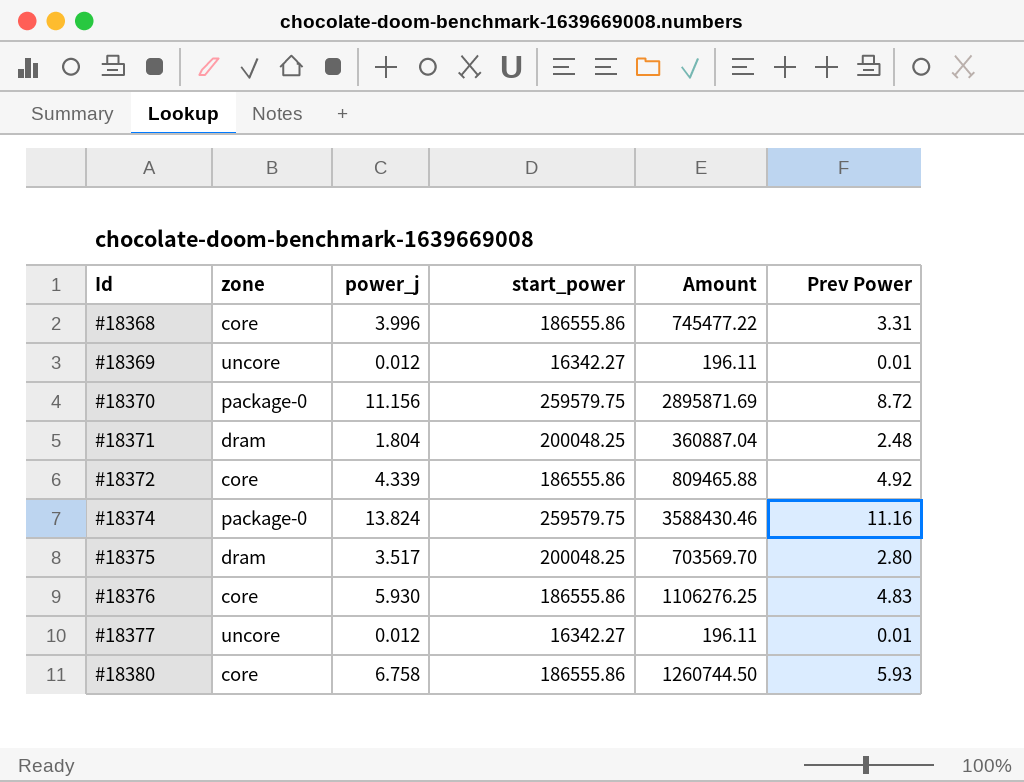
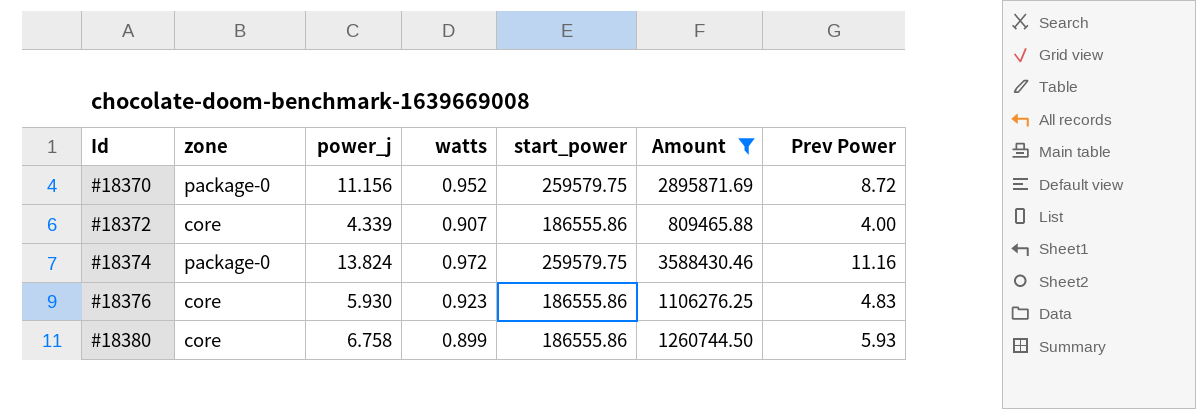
filter: none -> Amount >= 809465.88
column watts | position: none -> 4
#18372 | Prev Power: 4.92 -> 4.00

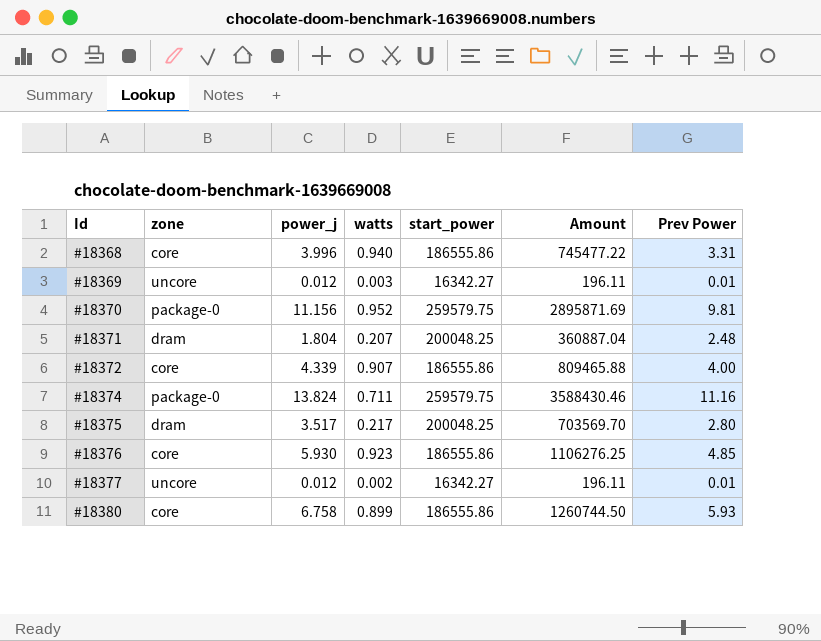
filter: Amount >= 809465.88 -> none
#18370 | Prev Power: 8.72 -> 9.81
#18374 | watts: 0.972 -> 0.711
#18376 | Prev Power: 4.83 -> 4.85

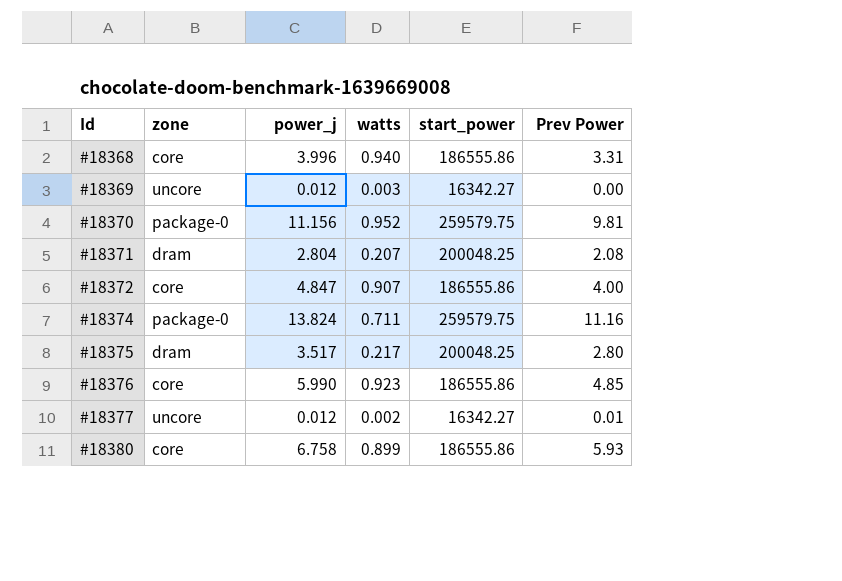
column Amount | formula: [power_j] * [start_power] -> none
#18369 | Prev Power: 0.01 -> 0.00
#18371 | power_j: 1.804 -> 2.804
#18371 | Prev Power: 2.48 -> 2.08
#18372 | power_j: 4.339 -> 4.847
#18376 | power_j: 5.930 -> 5.990

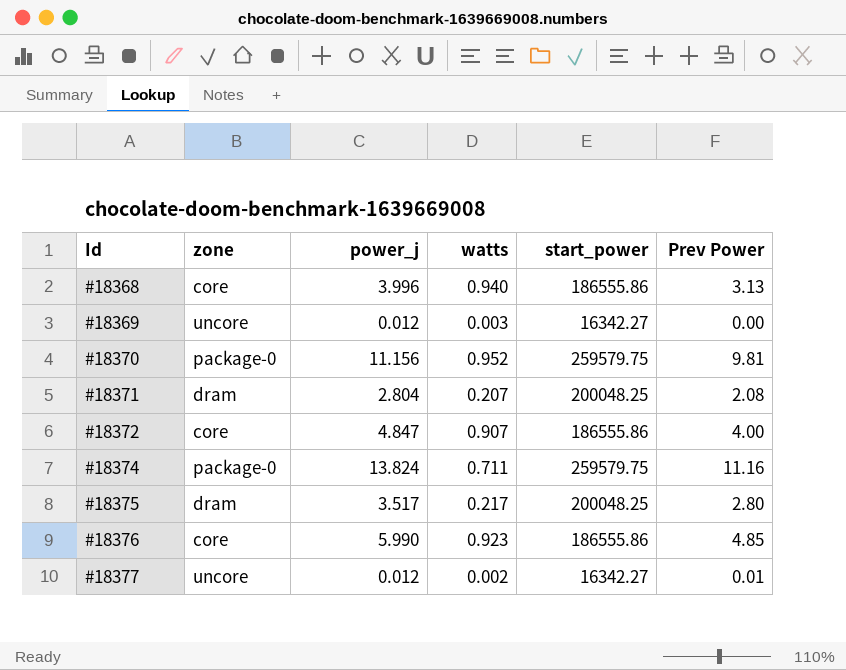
row #18380: core | 6.758 | 0.899 | 186555.86 | 5.93 -> none
#18368 | Prev Power: 3.31 -> 3.13

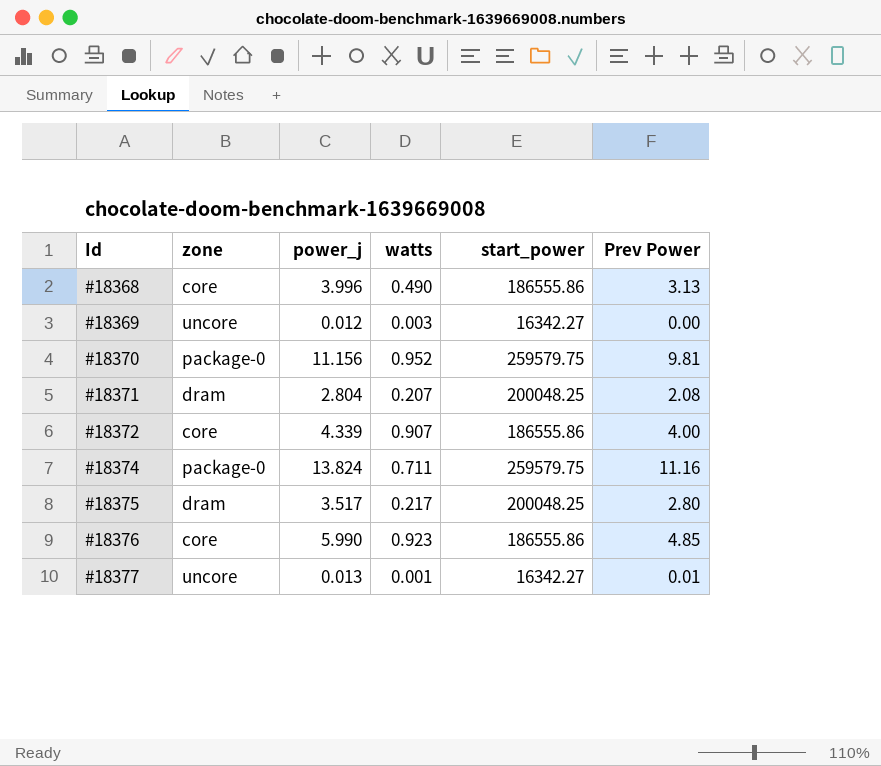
#18368 | watts: 0.940 -> 0.490
#18372 | power_j: 4.847 -> 4.339
#18377 | power_j: 0.012 -> 0.013
#18377 | watts: 0.002 -> 0.001

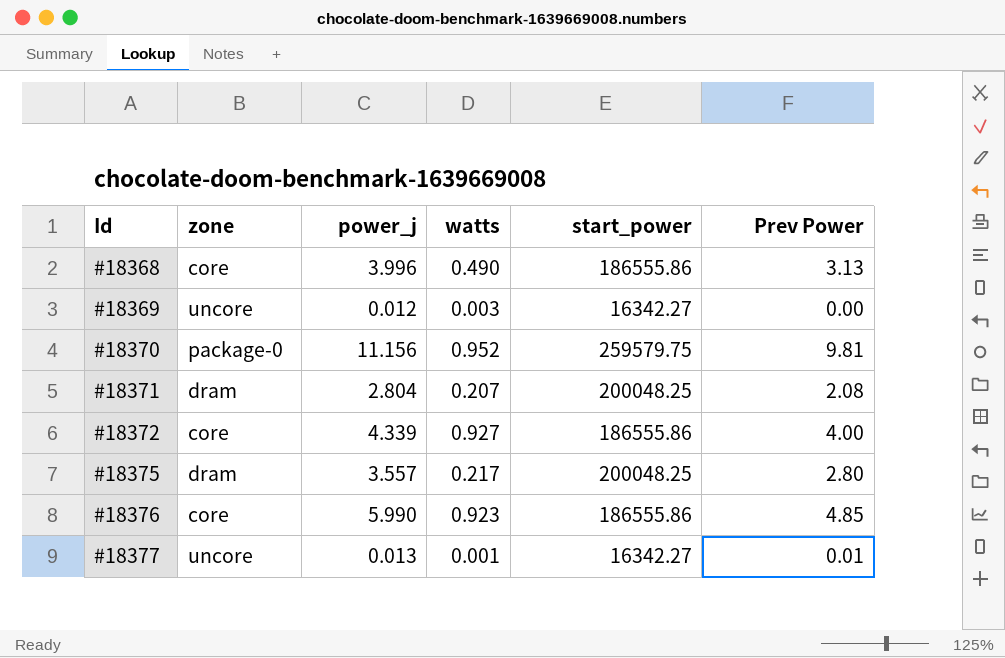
row #18374: package-0 | 13.824 | 0.711 | 259579.75 | 11.16 -> none
#18372 | watts: 0.907 -> 0.927
#18375 | power_j: 3.517 -> 3.557

